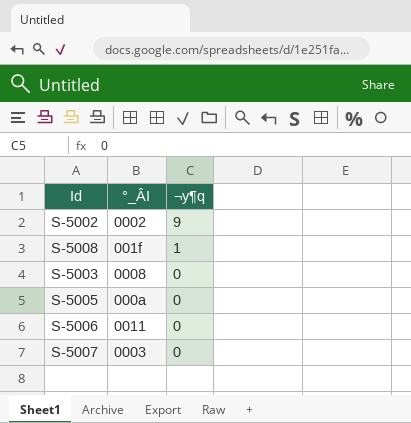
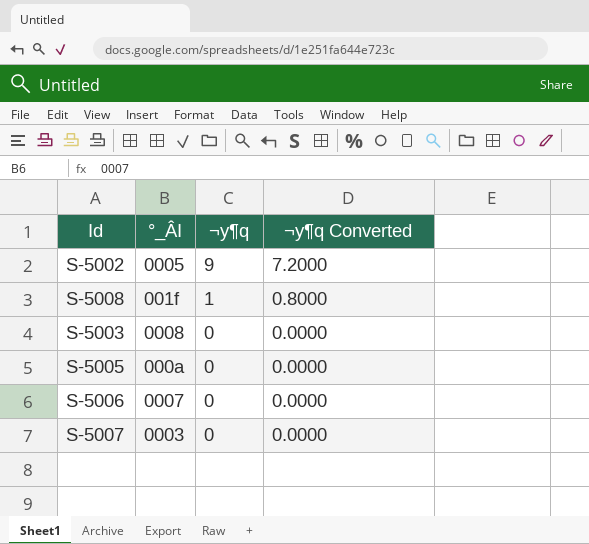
column ¬y¶q Converted | formula: none -> [¬y¶q] * 0.8
S-5002 | °_ÂI: 0002 -> 0005
S-5006 | °_ÂI: 0011 -> 0007

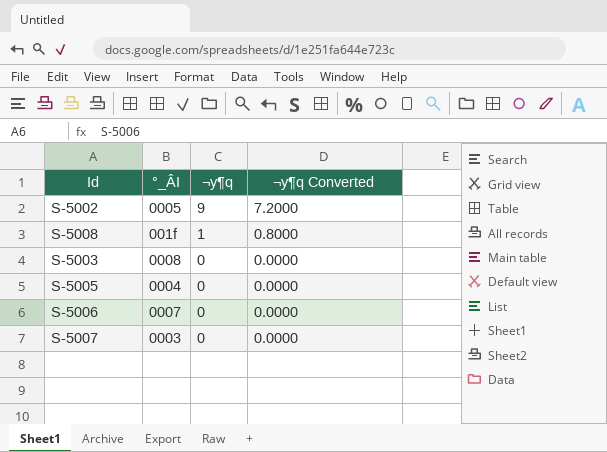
S-5005 | °_ÂI: 000a -> 0004

